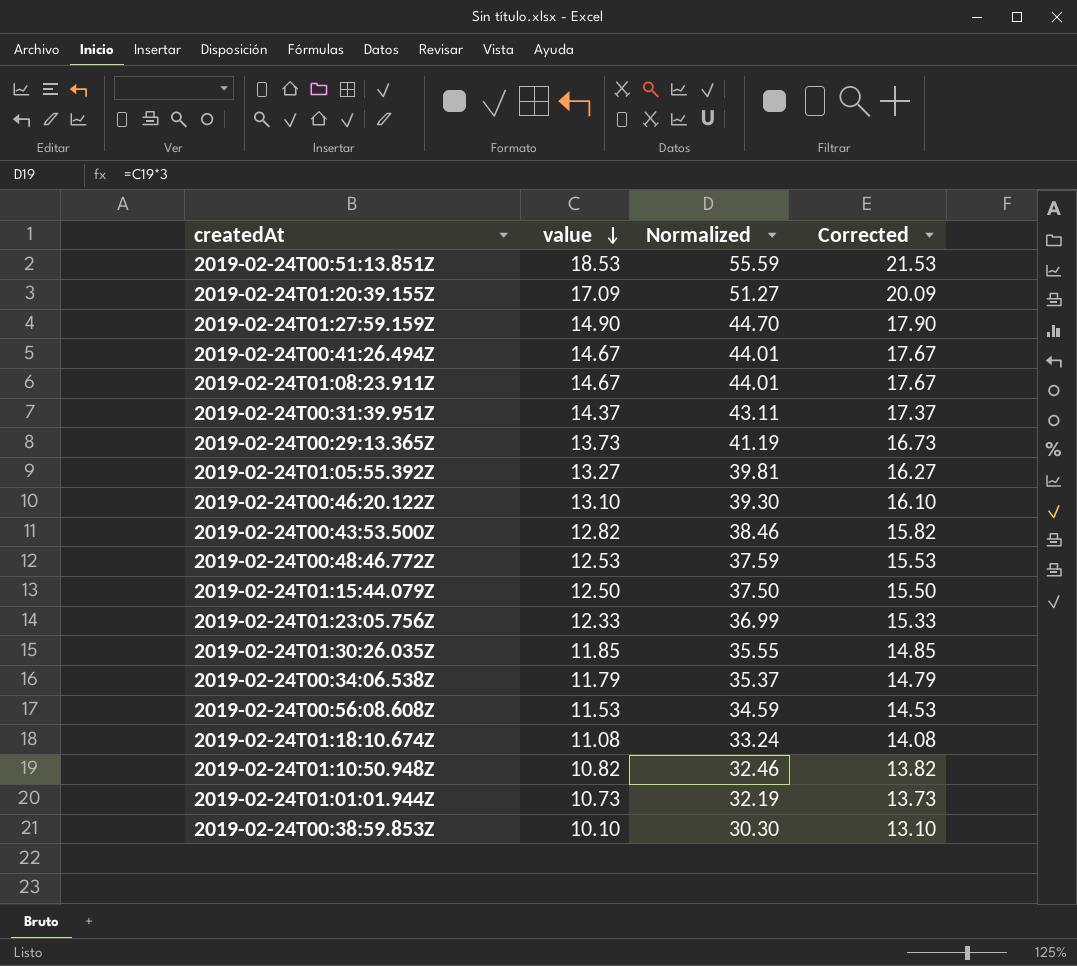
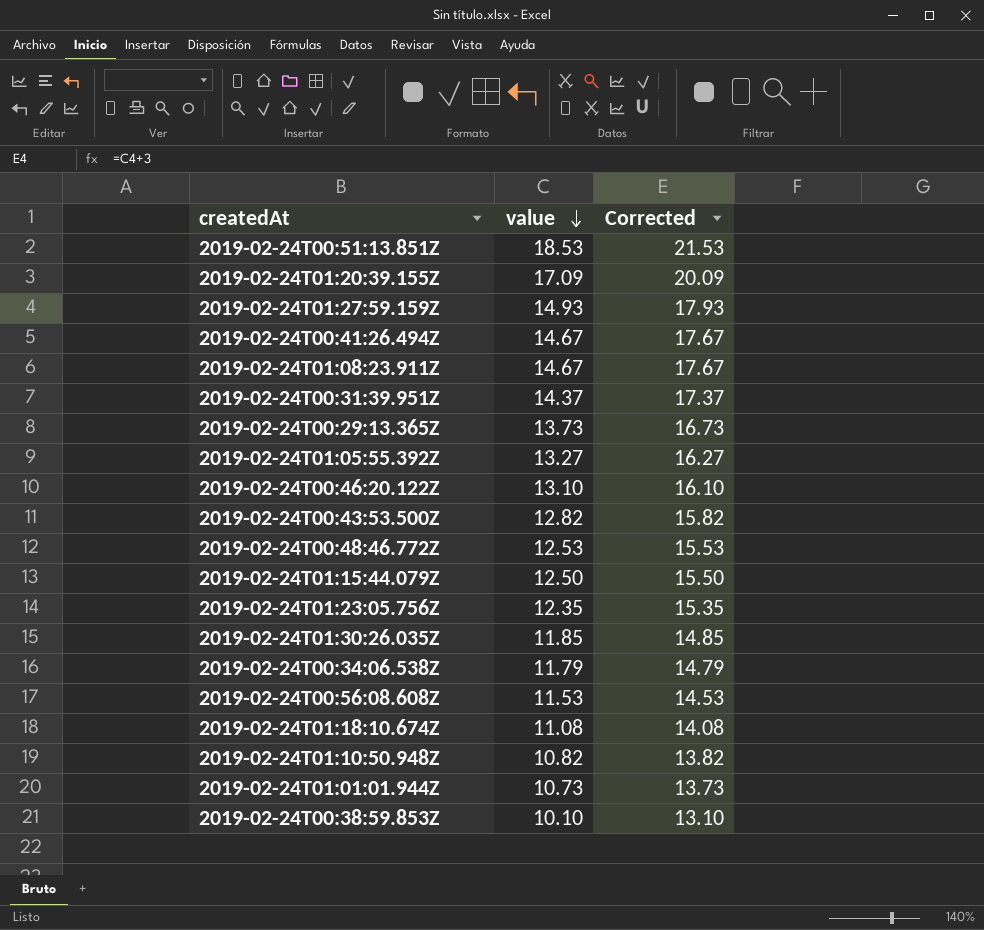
column Normalized | formula: [value] * 3 -> none
2019-02-24T01:27:59.159Z | value: 14.90 -> 14.93
2019-02-24T01:27:59.159Z | Corrected: 17.90 -> 17.93
2019-02-24T01:23:05.756Z | value: 12.33 -> 12.35
2019-02-24T01:23:05.756Z | Corrected: 15.33 -> 15.35

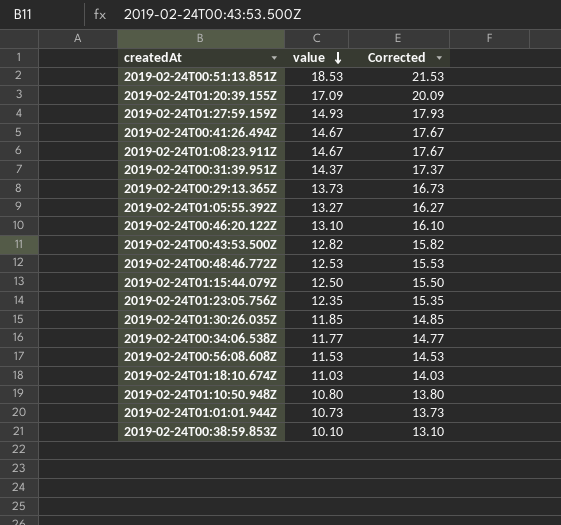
2019-02-24T00:34:06.538Z | value: 11.79 -> 11.77
2019-02-24T00:34:06.538Z | Corrected: 14.79 -> 14.77
2019-02-24T01:18:10.674Z | value: 11.08 -> 11.03
2019-02-24T01:18:10.674Z | Corrected: 14.08 -> 14.03
2019-02-24T01:10:50.948Z | value: 10.82 -> 10.80
2019-02-24T01:10:50.948Z | Corrected: 13.82 -> 13.80

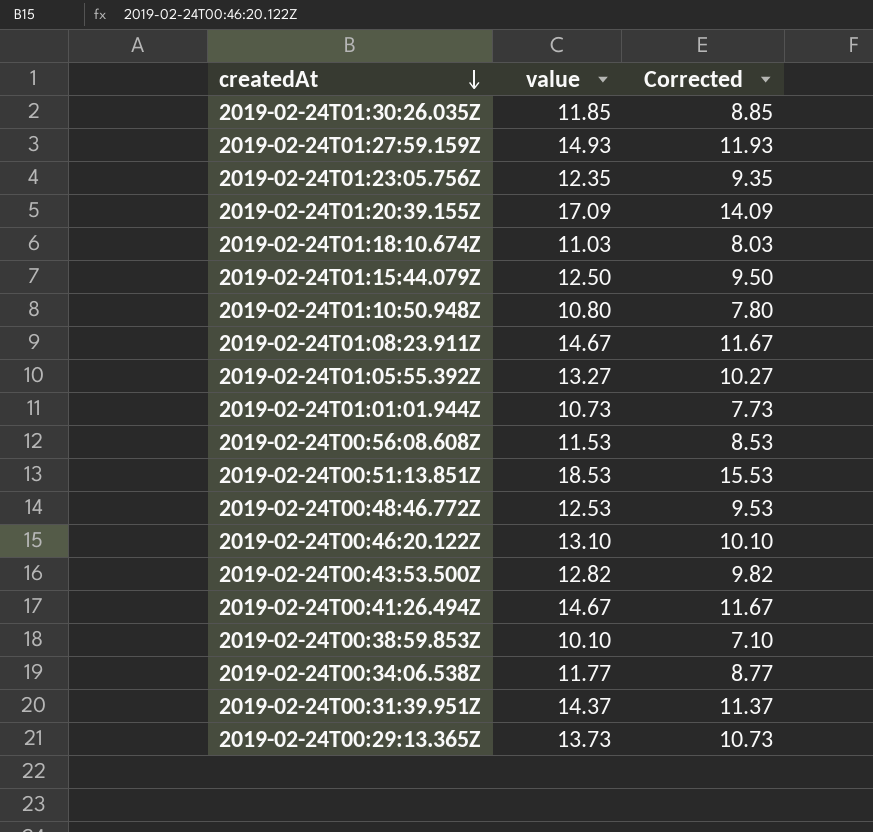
row order: value descending -> createdAt descending
column Corrected | formula: [value] + 3 -> [value] - 3

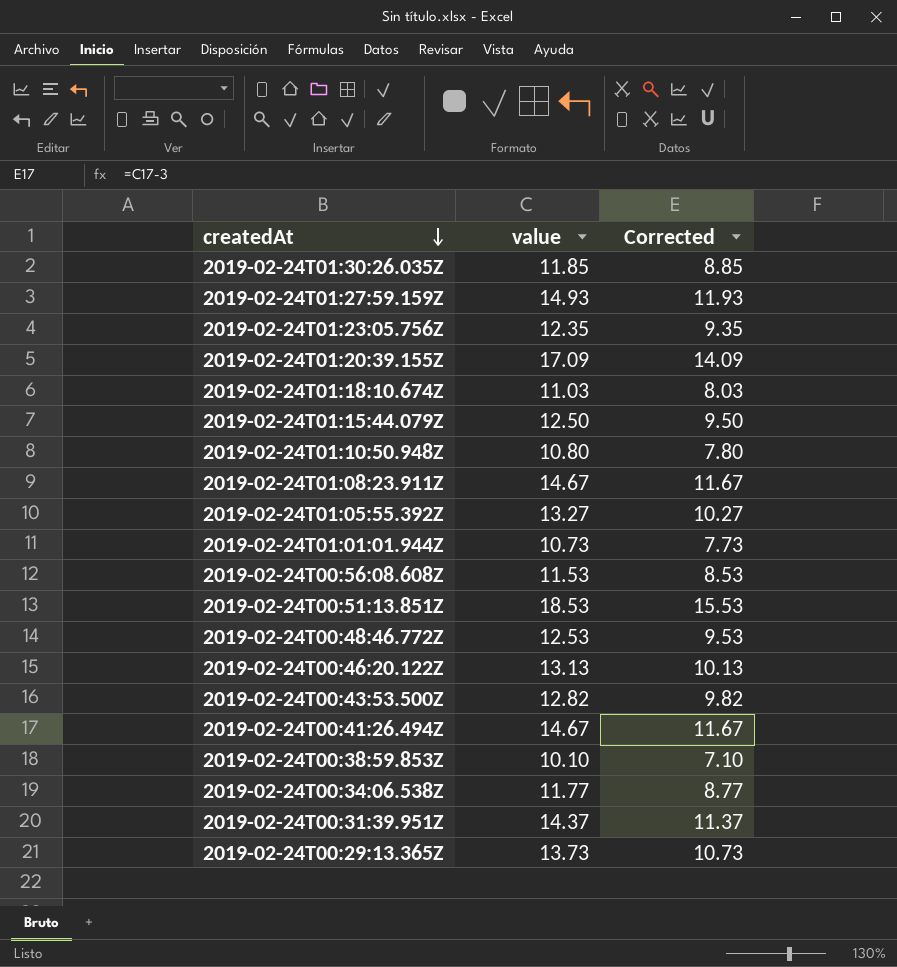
2019-02-24T00:46:20.122Z | value: 13.10 -> 13.13
2019-02-24T00:46:20.122Z | Corrected: 10.10 -> 10.13

